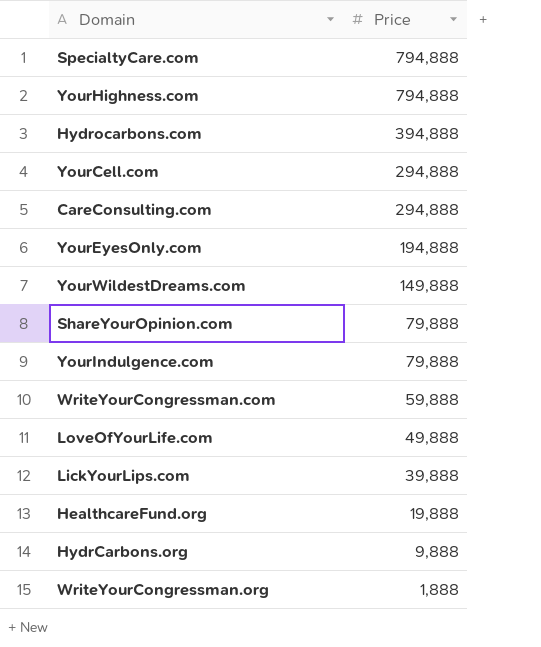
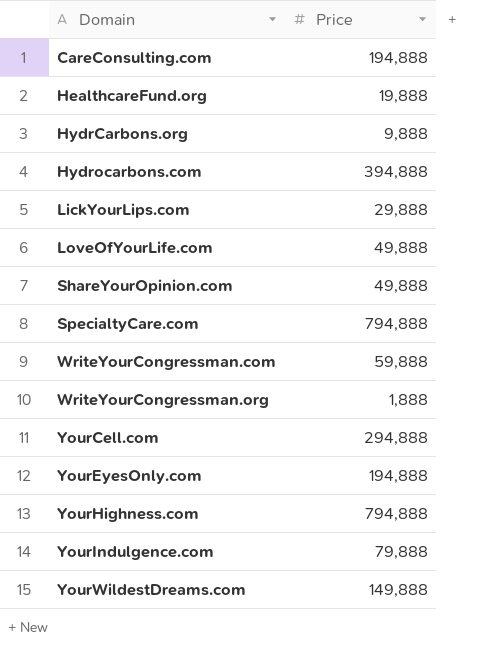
row order: Price descending -> Domain ascending
CareConsulting.com | Price: 294,888 -> 194,888
LickYourLips.com | Price: 39,888 -> 29,888
ShareYourOpinion.com | Price: 79,888 -> 49,888

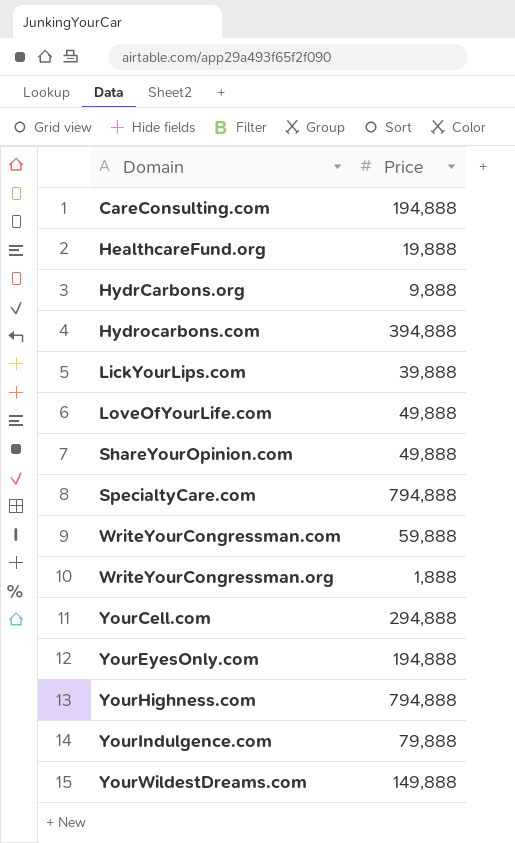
LickYourLips.com | Price: 29,888 -> 39,888

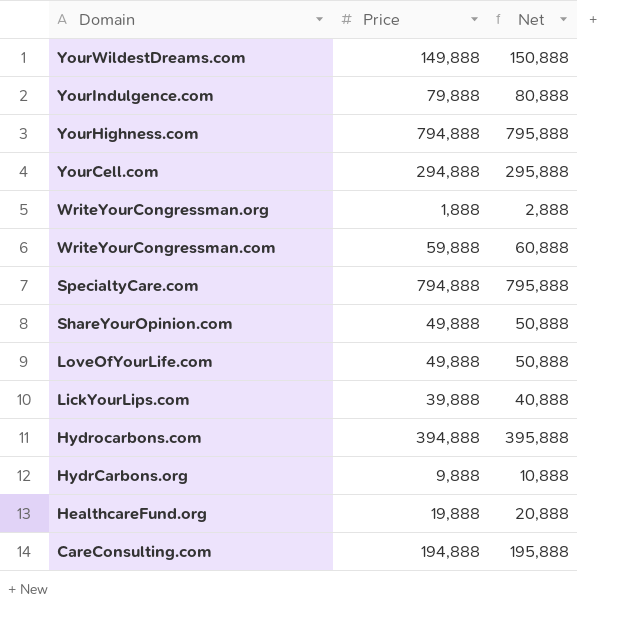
row order: Domain ascending -> Domain descending
column Net | formula: none -> [Price] + 1000
row YourEyesOnly.com: 194,888 -> none

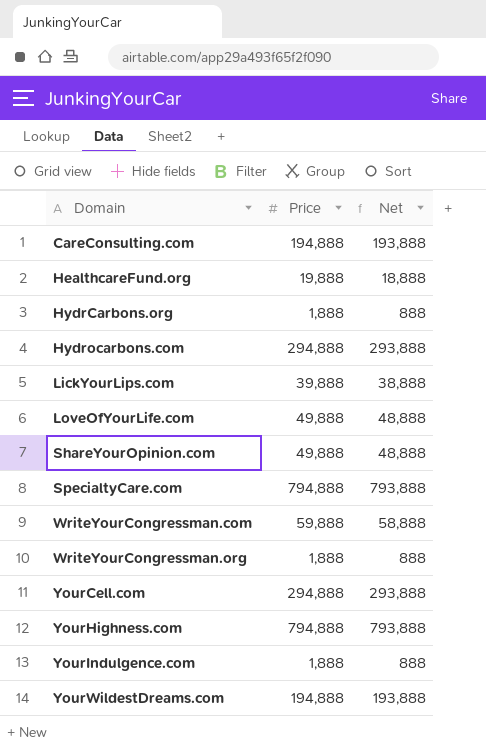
row order: Domain descending -> Domain ascending
column Net | formula: [Price] + 1000 -> [Price] - 1000
HydrCarbons.org | Price: 9,888 -> 1,888
Hydrocarbons.com | Price: 394,888 -> 294,888
YourIndulgence.com | Price: 79,888 -> 1,888
YourWildestDreams.com | Price: 149,888 -> 194,888

